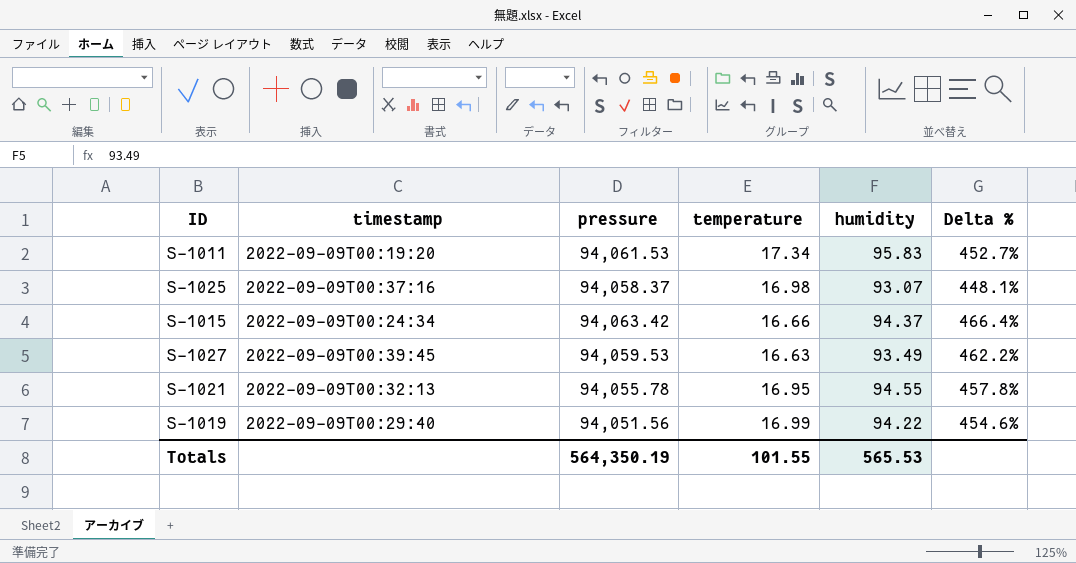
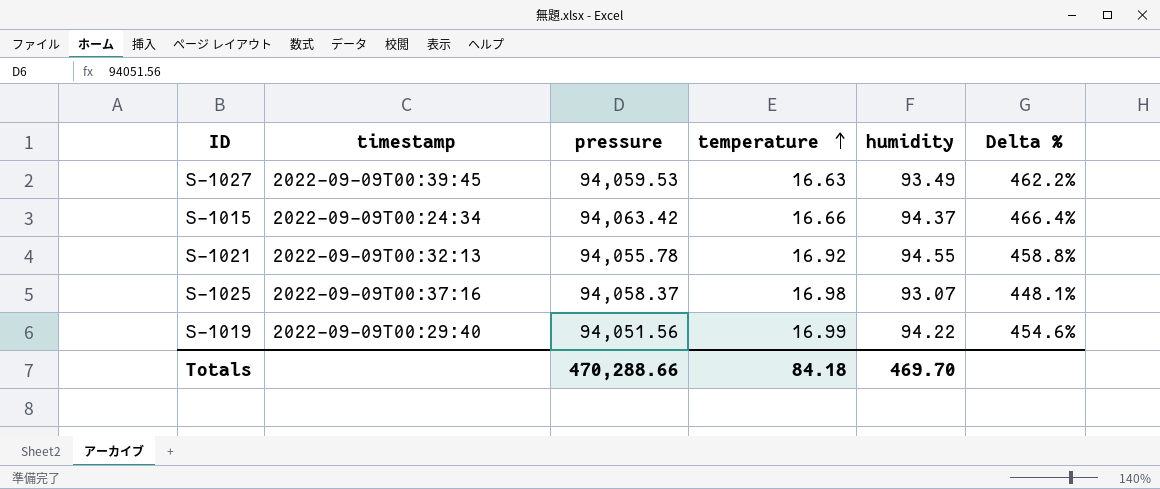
row order: none -> temperature ascending
row S-1011: 2022-09-09T00:19:20 | 94,061.53 | 17.34 | 95.83 | 452.7% -> none
S-1021 | temperature: 16.95 -> 16.92
S-1021 | Delta %: 457.8% -> 458.8%
Totals | pressure: 564,350.19 -> 470,288.66
Totals | temperature: 101.55 -> 84.18
Totals | humidity: 565.53 -> 469.70

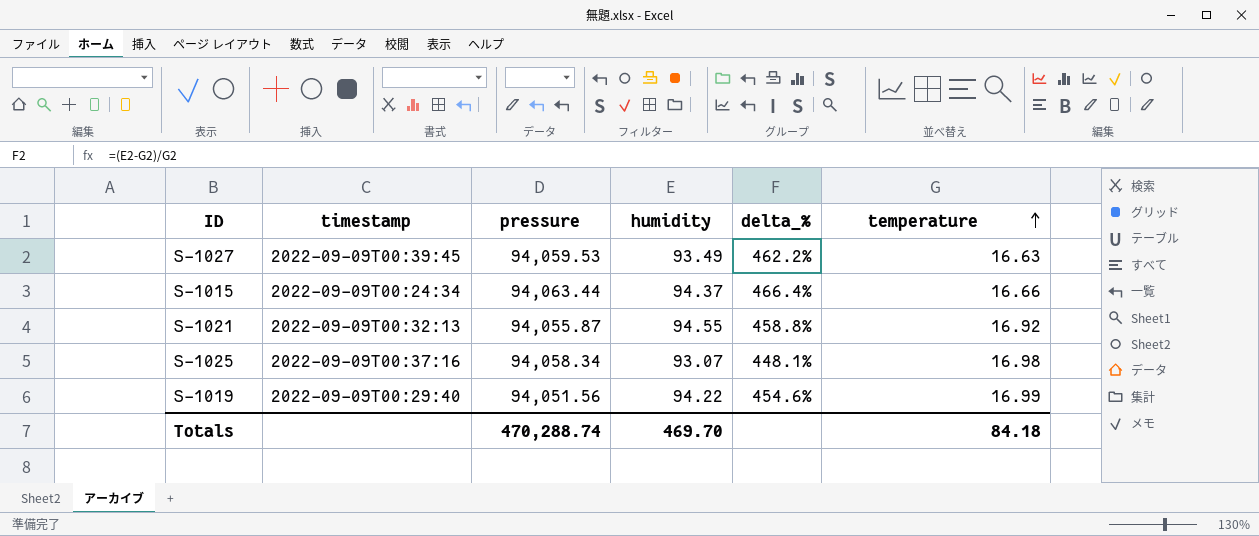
column name: Delta % -> delta_%
column temperature | position: 4 -> 6
S-1015 | pressure: 94,063.42 -> 94,063.44
S-1021 | pressure: 94,055.78 -> 94,055.87
S-1025 | pressure: 94,058.37 -> 94,058.34
Totals | pressure: 470,288.66 -> 470,288.74

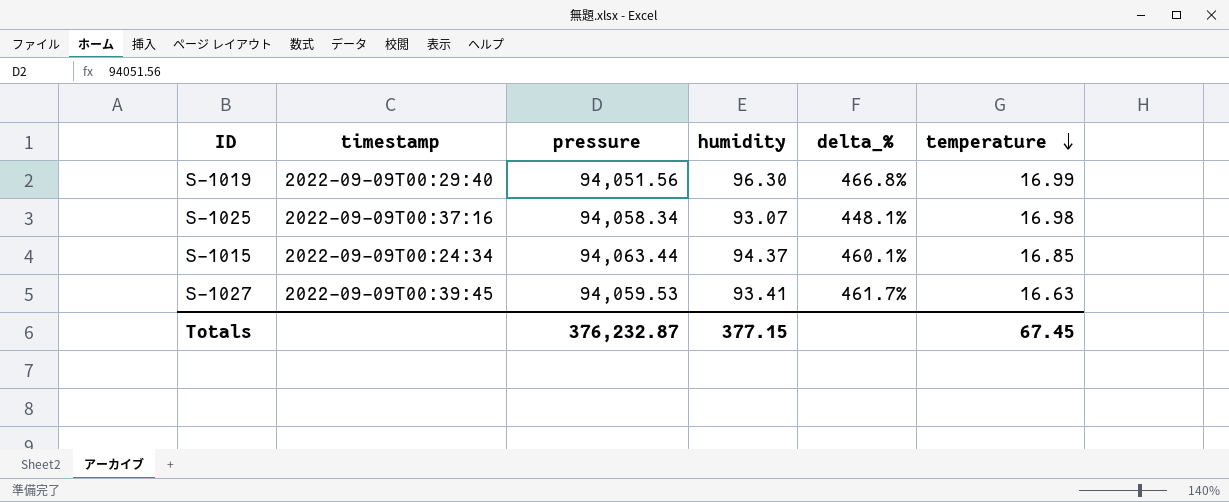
row order: temperature ascending -> temperature descending
row S-1021: 2022-09-09T00:32:13 | 94,055.87 | 94.55 | 458.8% | 16.92 -> none
S-1019 | humidity: 94.22 -> 96.30
S-1019 | delta_%: 454.6% -> 466.8%
S-1015 | delta_%: 466.4% -> 460.1%
S-1015 | temperature: 16.66 -> 16.85
S-1027 | humidity: 93.49 -> 93.41
S-1027 | delta_%: 462.2% -> 461.7%
Totals | pressure: 470,288.74 -> 376,232.87
Totals | humidity: 469.70 -> 377.15
Totals | temperature: 84.18 -> 67.45

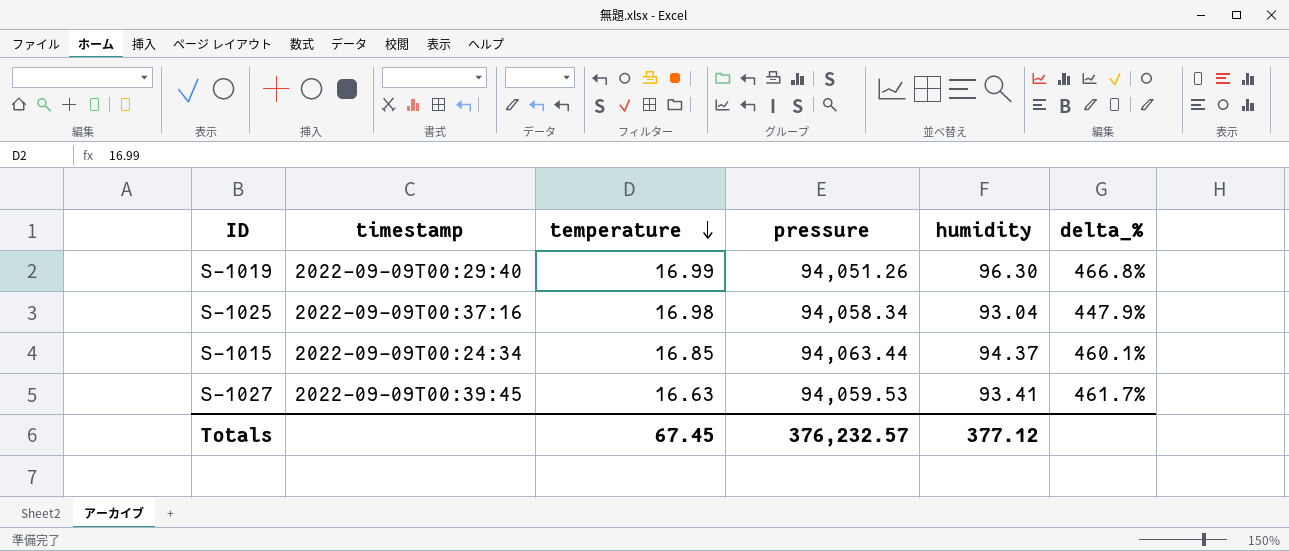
column temperature | position: 6 -> 3
S-1019 | pressure: 94,051.56 -> 94,051.26
S-1025 | humidity: 93.07 -> 93.04
S-1025 | delta_%: 448.1% -> 447.9%
Totals | pressure: 376,232.87 -> 376,232.57
Totals | humidity: 377.15 -> 377.12

